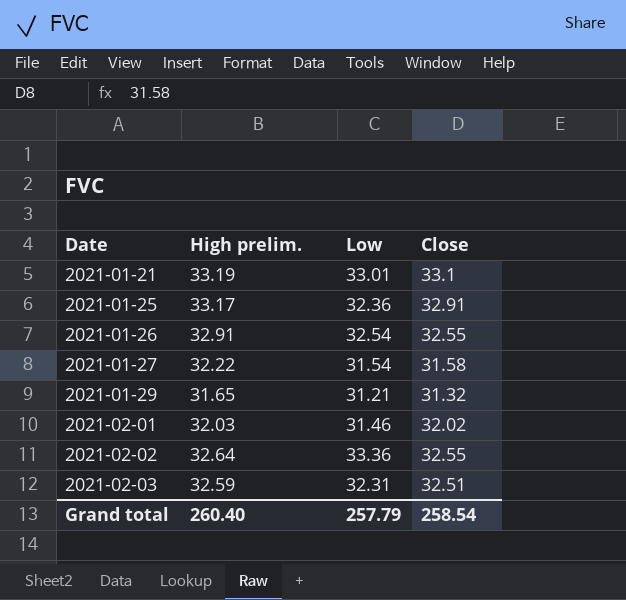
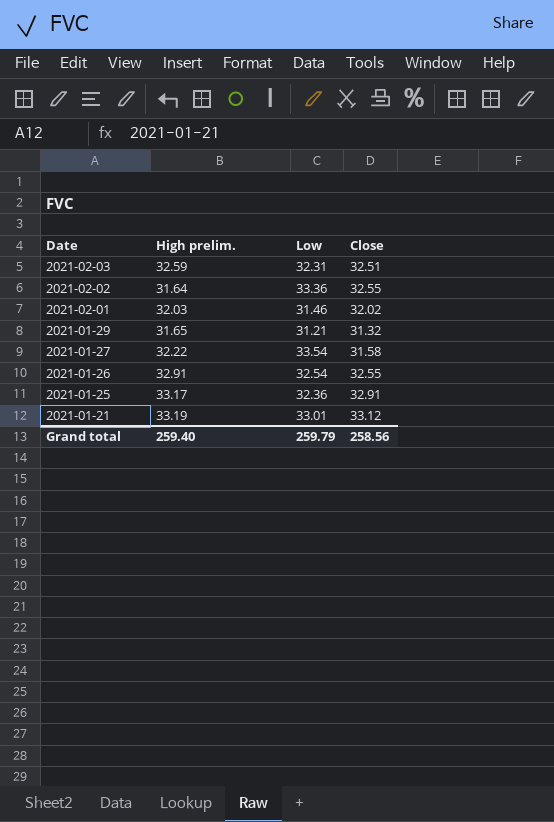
row order: Date ascending -> Date descending
2021-02-02 | High prelim.: 32.64 -> 31.64
2021-01-27 | Low: 31.54 -> 33.54
2021-01-21 | Close: 33.1 -> 33.12
Grand total | High prelim.: 260.40 -> 259.40
Grand total | Low: 257.79 -> 259.79
Grand total | Close: 258.54 -> 258.56

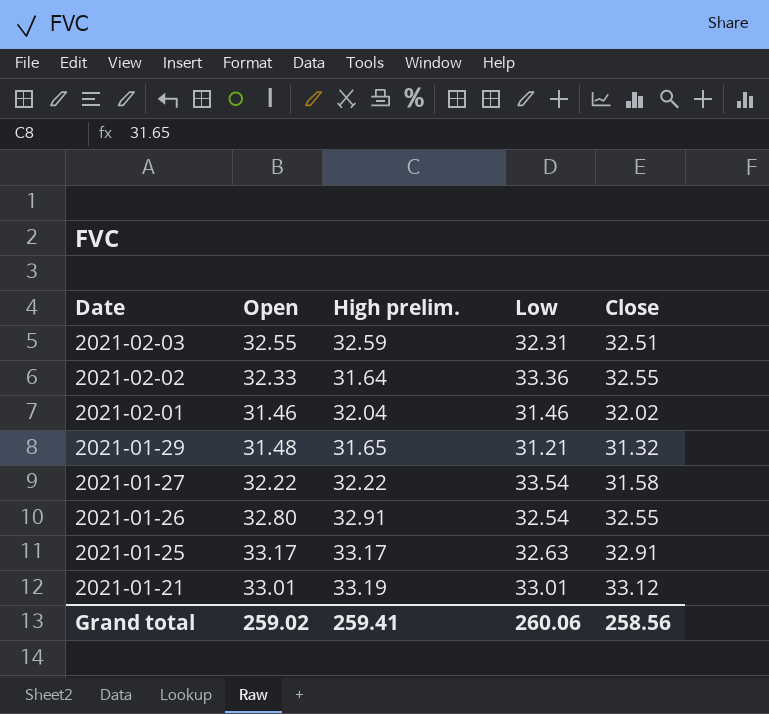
column Open | position: none -> 2
2021-02-01 | High prelim.: 32.03 -> 32.04
2021-01-25 | Low: 32.36 -> 32.63
Grand total | High prelim.: 259.40 -> 259.41
Grand total | Low: 259.79 -> 260.06

